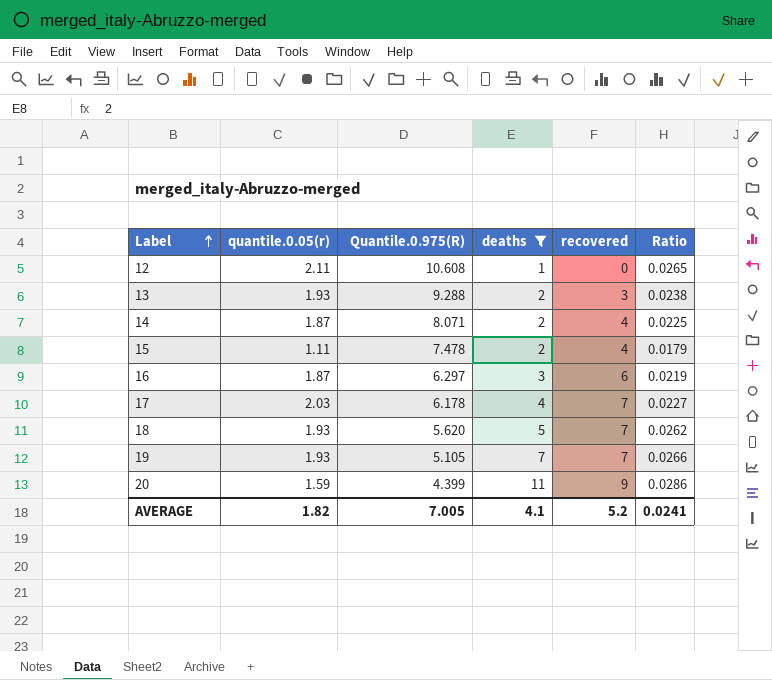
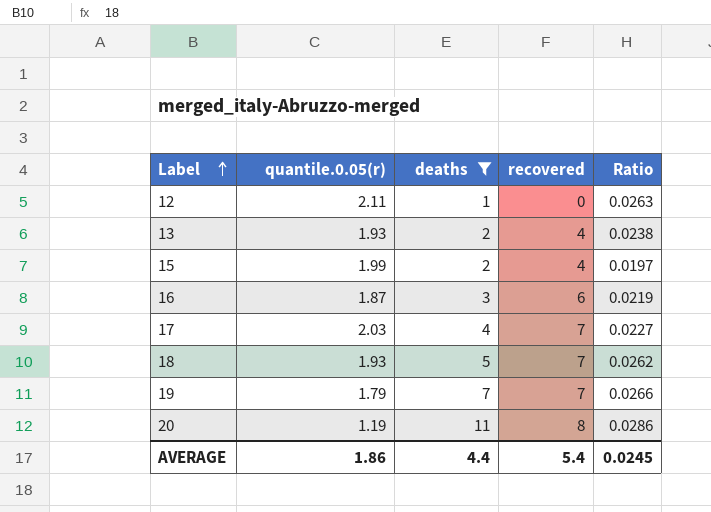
column Quantile.0.975(R) | position: 3 -> none
row 14: 1.87 | 8.071 | 2 | 4 | 0.0225 -> none
12 | Ratio: 0.0265 -> 0.0263
13 | recovered: 3 -> 4
15 | quantile.0.05(r): 1.11 -> 1.99
15 | Ratio: 0.0179 -> 0.0197
19 | quantile.0.05(r): 1.93 -> 1.79
20 | quantile.0.05(r): 1.59 -> 1.19
20 | recovered: 9 -> 8
AVERAGE | quantile.0.05(r): 1.82 -> 1.86
AVERAGE | deaths: 4.1 -> 4.4
AVERAGE | recovered: 5.2 -> 5.4
AVERAGE | Ratio: 0.0241 -> 0.0245

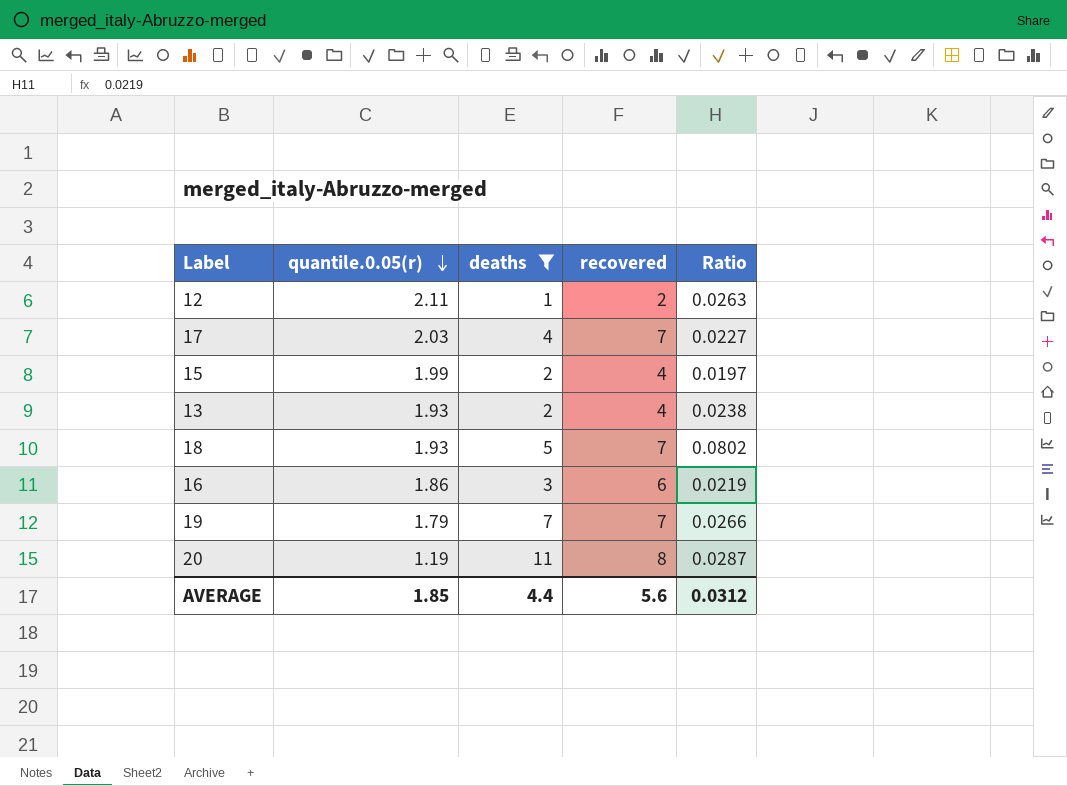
row order: Label ascending -> quantile.0.05(r) descending
12 | recovered: 0 -> 2
18 | Ratio: 0.0262 -> 0.0802
16 | quantile.0.05(r): 1.87 -> 1.86
20 | Ratio: 0.0286 -> 0.0287
AVERAGE | quantile.0.05(r): 1.86 -> 1.85
AVERAGE | recovered: 5.4 -> 5.6
AVERAGE | Ratio: 0.0245 -> 0.0312

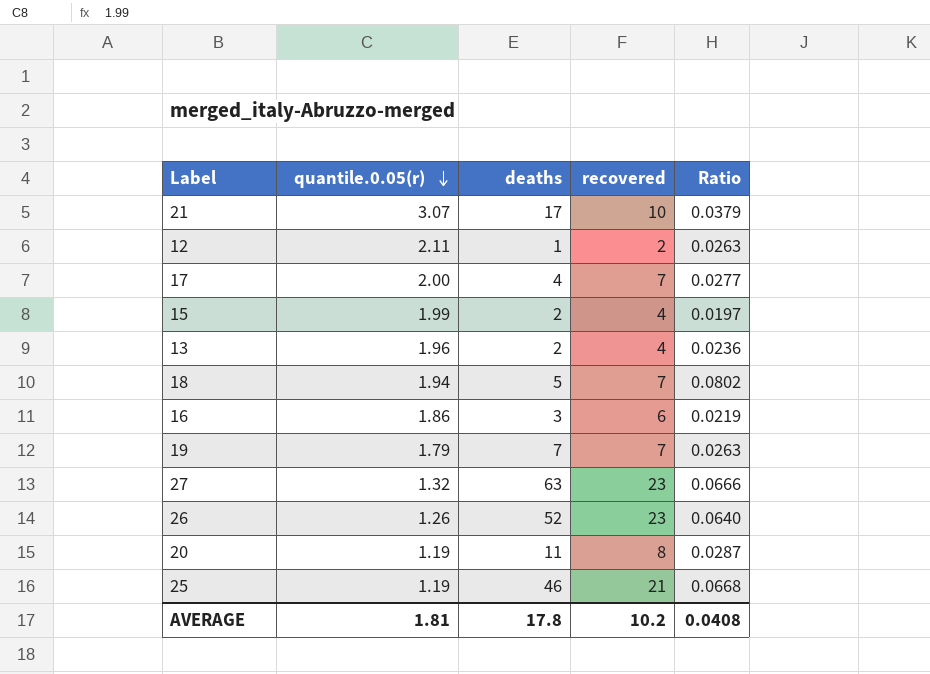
filter: deaths <= 11 -> none
17 | quantile.0.05(r): 2.03 -> 2.00
17 | Ratio: 0.0227 -> 0.0277
13 | quantile.0.05(r): 1.93 -> 1.96
13 | Ratio: 0.0238 -> 0.0236
18 | quantile.0.05(r): 1.93 -> 1.94
19 | Ratio: 0.0266 -> 0.0263
AVERAGE | quantile.0.05(r): 1.85 -> 1.81
AVERAGE | deaths: 4.4 -> 17.8
AVERAGE | recovered: 5.6 -> 10.2
AVERAGE | Ratio: 0.0312 -> 0.0408

